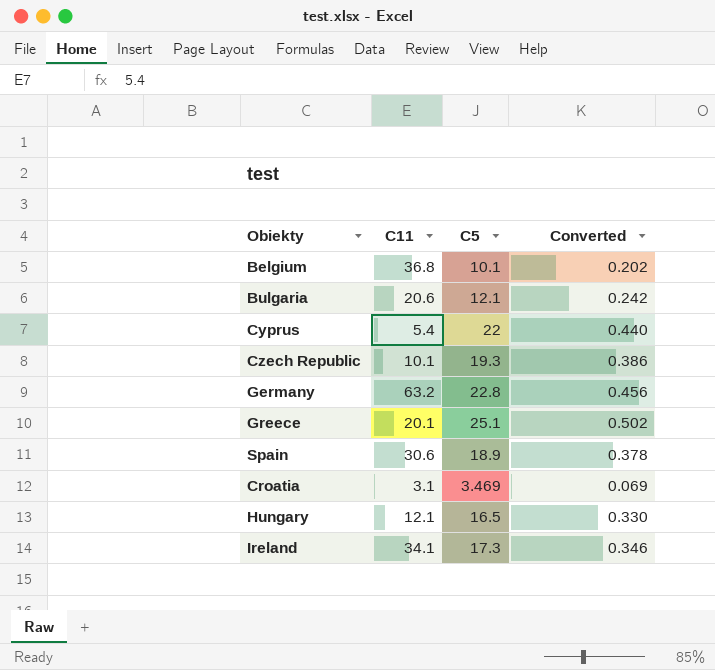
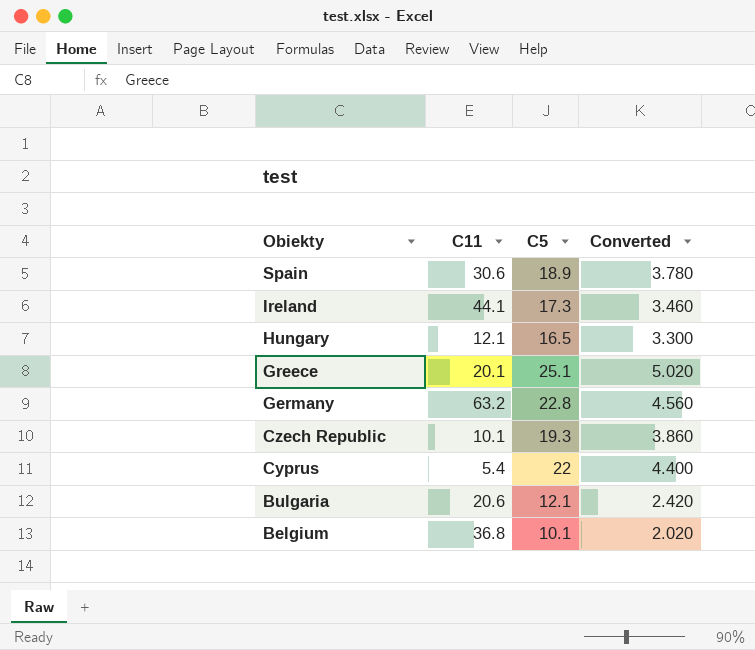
row order: none -> Obiekty descending
column Converted | formula: [C5] * 0.02 -> [C5] * 0.2
row Croatia: 3.1 | 3.469 | 0.069 -> none
Ireland | C11: 34.1 -> 44.1

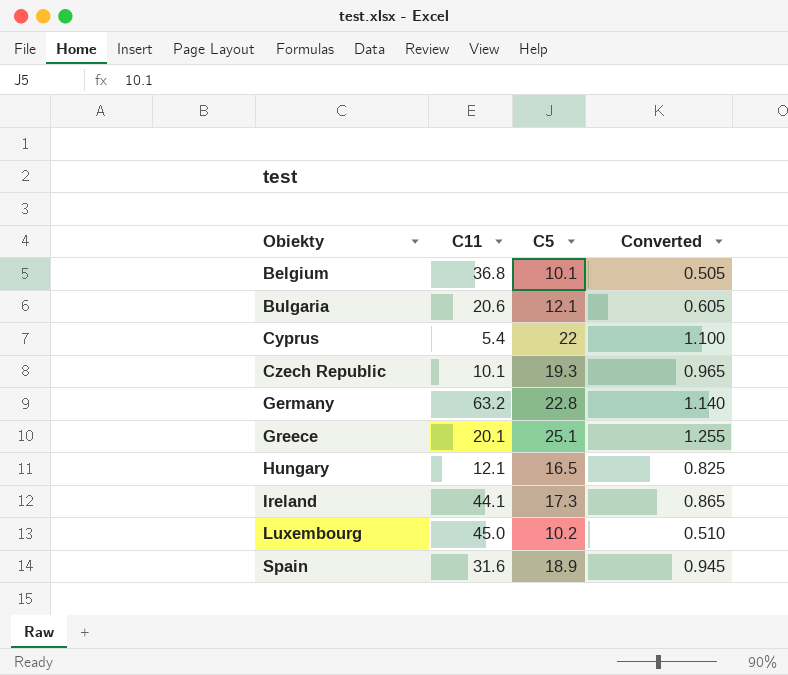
row order: Obiekty descending -> Obiekty ascending
column Converted | formula: [C5] * 0.2 -> [C5] * 0.05
row Luxembourg: none -> 45.0 | 10.2 | 0.510
Spain | C11: 30.6 -> 31.6

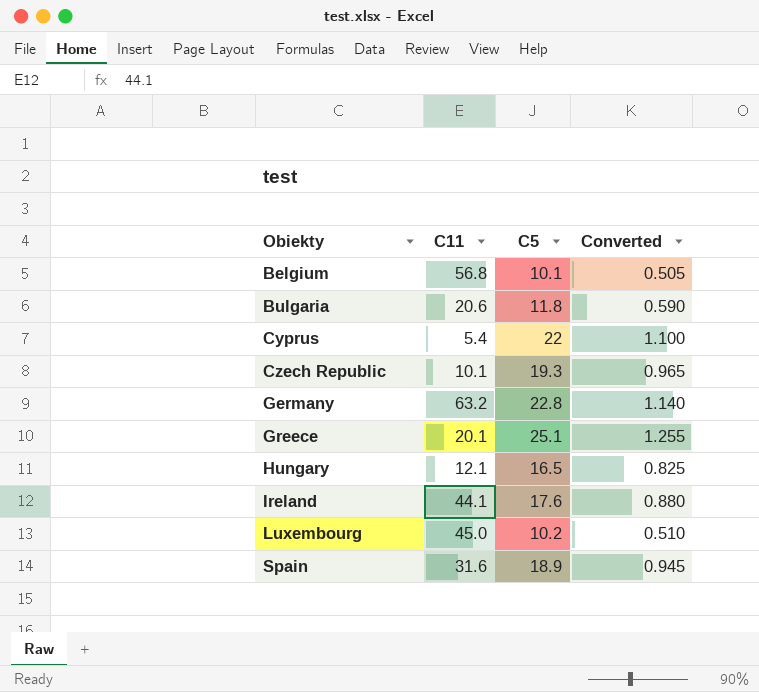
Belgium | C11: 36.8 -> 56.8
Bulgaria | C5: 12.1 -> 11.8
Bulgaria | Converted: 0.605 -> 0.590
Ireland | C5: 17.3 -> 17.6
Ireland | Converted: 0.865 -> 0.880

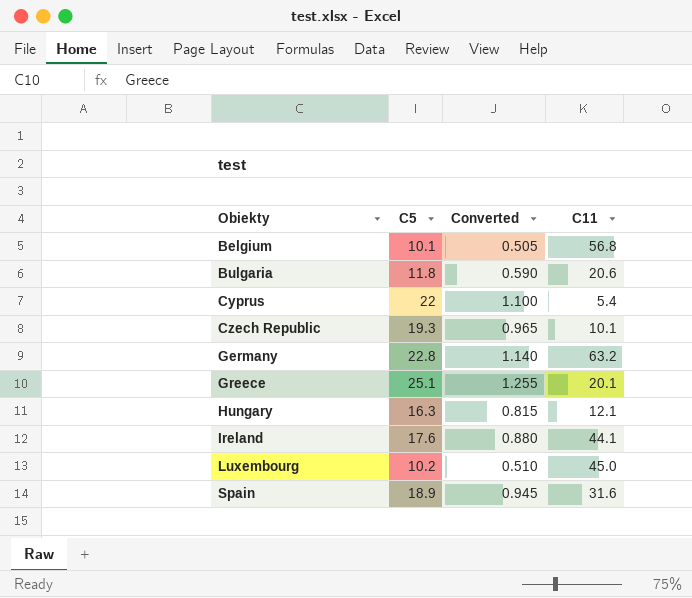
column C11 | position: 2 -> 4
Hungary | C5: 16.5 -> 16.3
Hungary | Converted: 0.825 -> 0.815

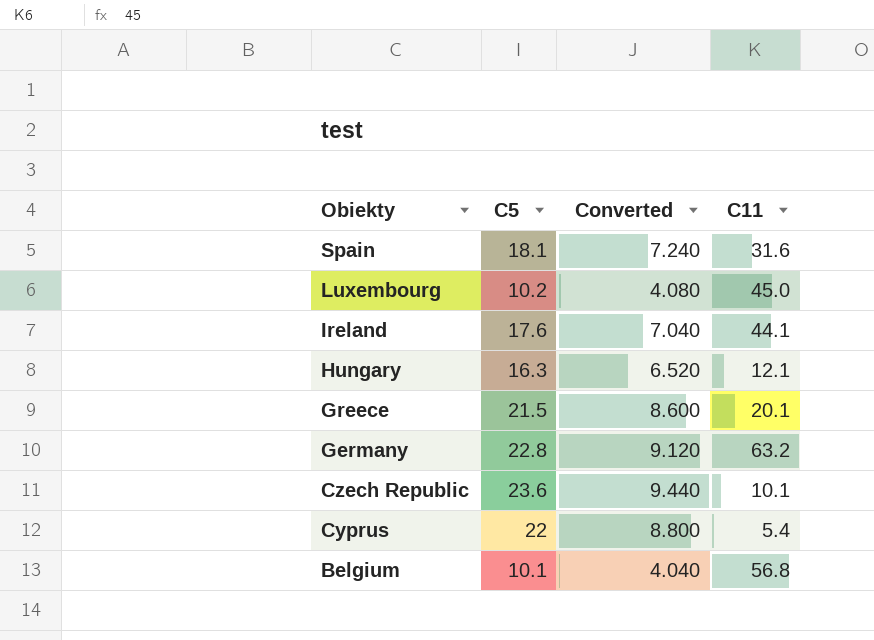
row order: Obiekty ascending -> Obiekty descending
column Converted | formula: [C5] * 0.05 -> [C5] * 0.4
row Bulgaria: 11.8 | 0.590 | 20.6 -> none
Spain | C5: 18.9 -> 18.1
Greece | C5: 25.1 -> 21.5
Czech Republic | C5: 19.3 -> 23.6

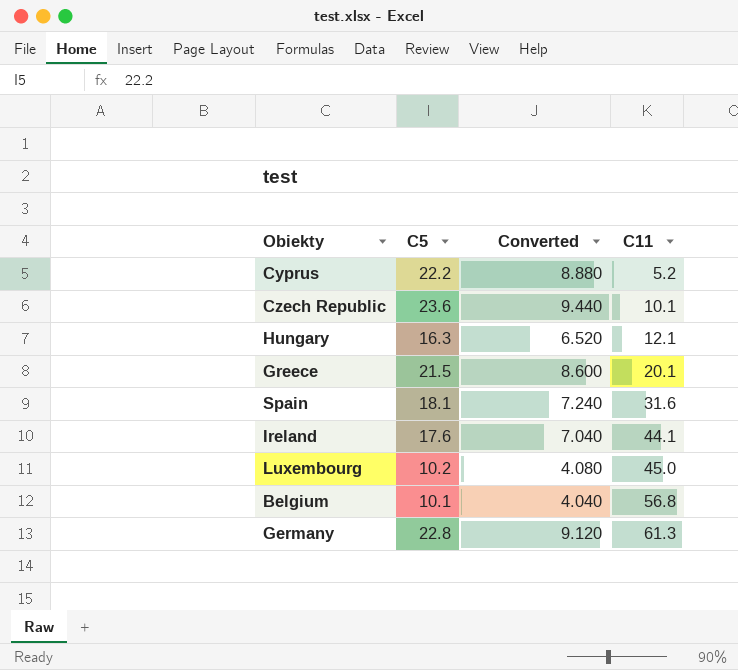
row order: Obiekty descending -> C11 ascending
Cyprus | C5: 22 -> 22.2
Cyprus | Converted: 8.800 -> 8.880
Cyprus | C11: 5.4 -> 5.2
Germany | C11: 63.2 -> 61.3

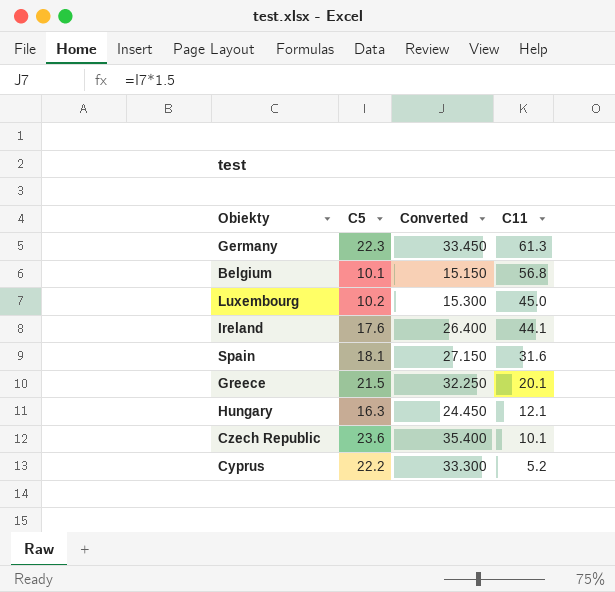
row order: C11 ascending -> C11 descending
column Converted | formula: [C5] * 0.4 -> [C5] * 1.5
Germany | C5: 22.8 -> 22.3

